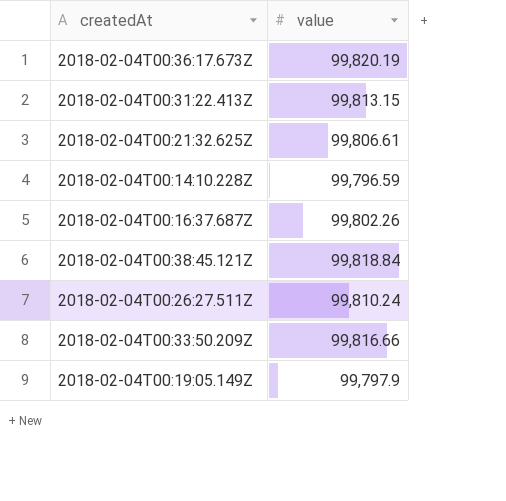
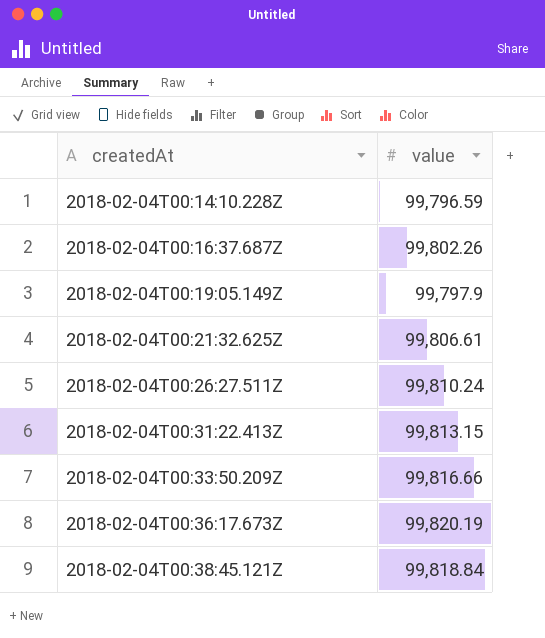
row order: none -> createdAt ascending

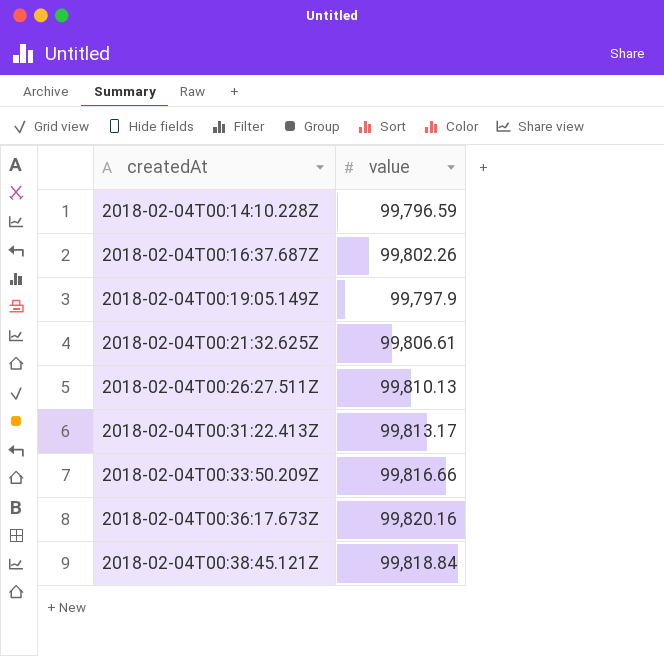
2018-02-04T00:26:27.511Z | value: 99,810.24 -> 99,810.13
2018-02-04T00:31:22.413Z | value: 99,813.15 -> 99,813.17
2018-02-04T00:36:17.673Z | value: 99,820.19 -> 99,820.16

